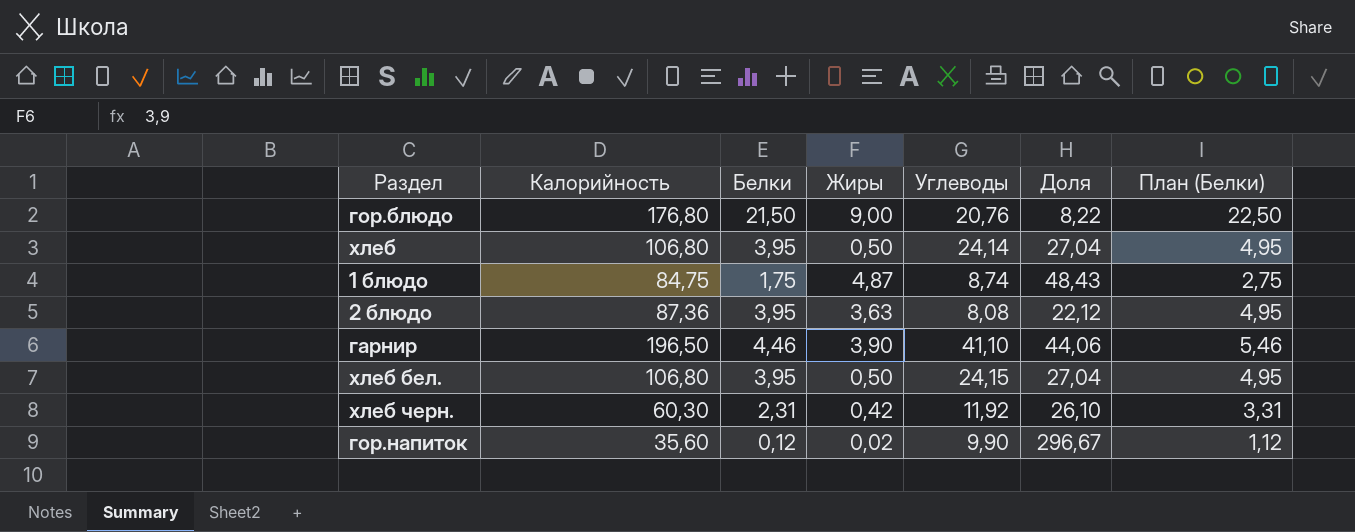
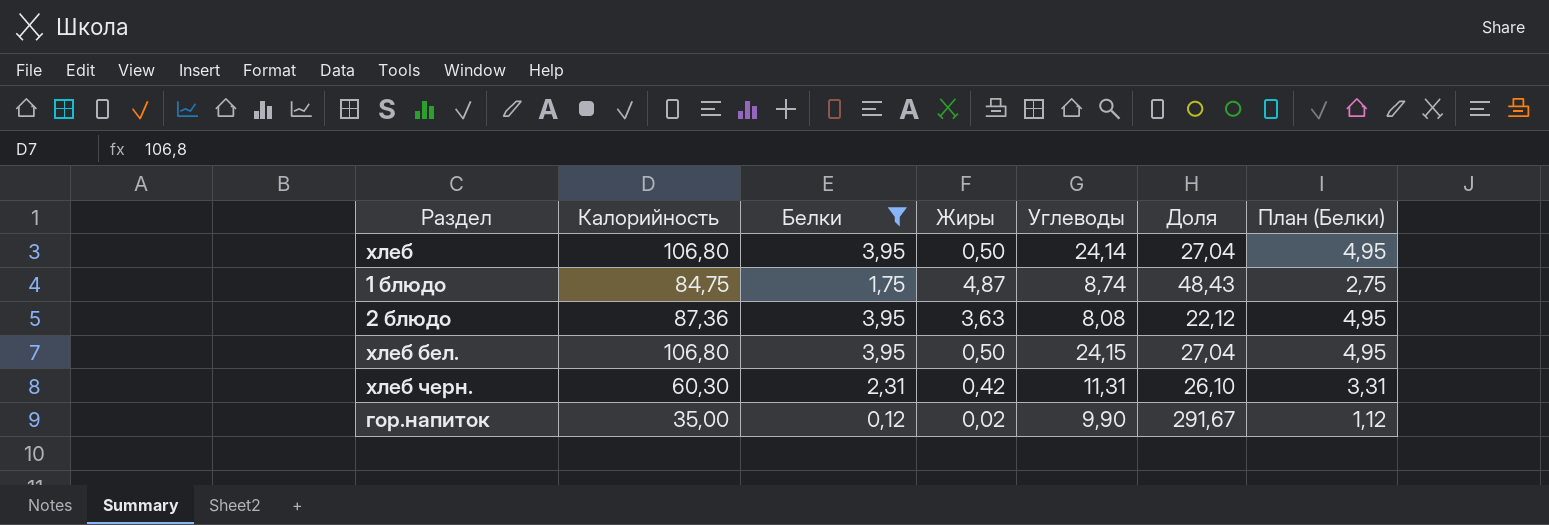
filter: none -> Белки <= 3,95
хлеб черн. | Углеводы: 11,92 -> 11,31
гор.напиток | Калорийность: 35,60 -> 35,00
гор.напиток | Доля: 296,67 -> 291,67

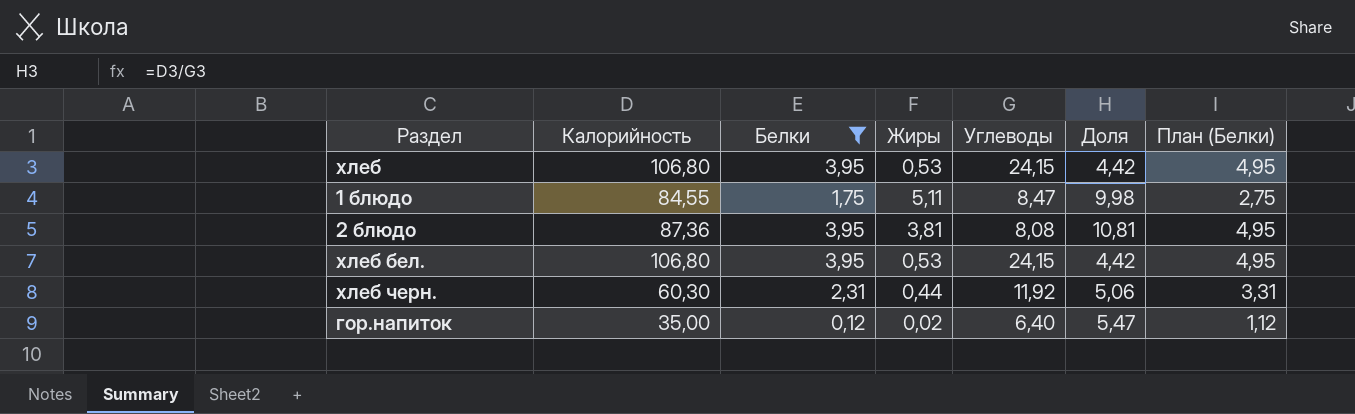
column Доля | formula: [Калорийность] / [Белки] -> [Калорийность] / [Углеводы]
хлеб | Жиры: 0,50 -> 0,53
хлеб | Углеводы: 24,14 -> 24,15
1 блюдо | Калорийность: 84,75 -> 84,55
1 блюдо | Жиры: 4,87 -> 5,11
1 блюдо | Углеводы: 8,74 -> 8,47
2 блюдо | Жиры: 3,63 -> 3,81
хлеб бел. | Жиры: 0,50 -> 0,53
хлеб черн. | Жиры: 0,42 -> 0,44
хлеб черн. | Углеводы: 11,31 -> 11,92
гор.напиток | Углеводы: 9,90 -> 6,40

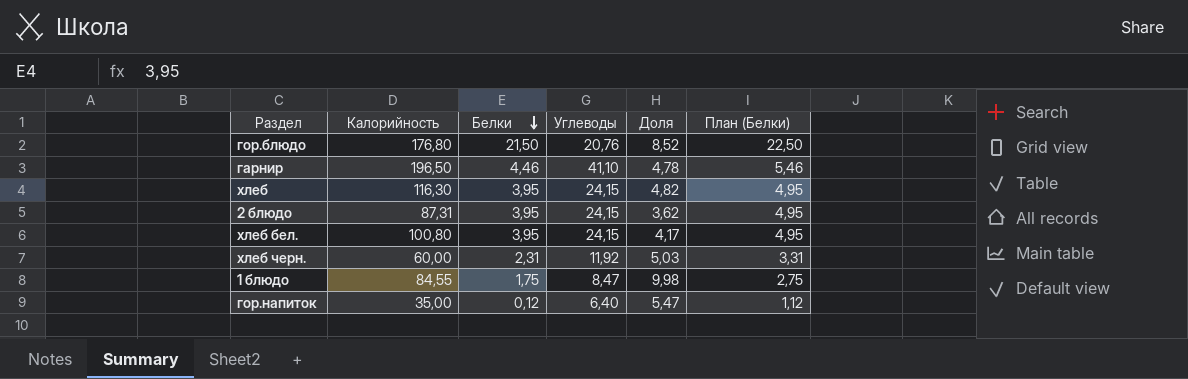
filter: Белки <= 3,95 -> none
row order: none -> Белки descending
column Жиры | position: 4 -> none
хлеб | Калорийность: 106,80 -> 116,30
хлеб | Доля: 4,42 -> 4,82
2 блюдо | Калорийность: 87,36 -> 87,31
2 блюдо | Углеводы: 8,08 -> 24,15
2 блюдо | Доля: 10,81 -> 3,62
хлеб бел. | Калорийность: 106,80 -> 100,80
хлеб бел. | Доля: 4,42 -> 4,17
хлеб черн. | Калорийность: 60,30 -> 60,00
хлеб черн. | Доля: 5,06 -> 5,03

